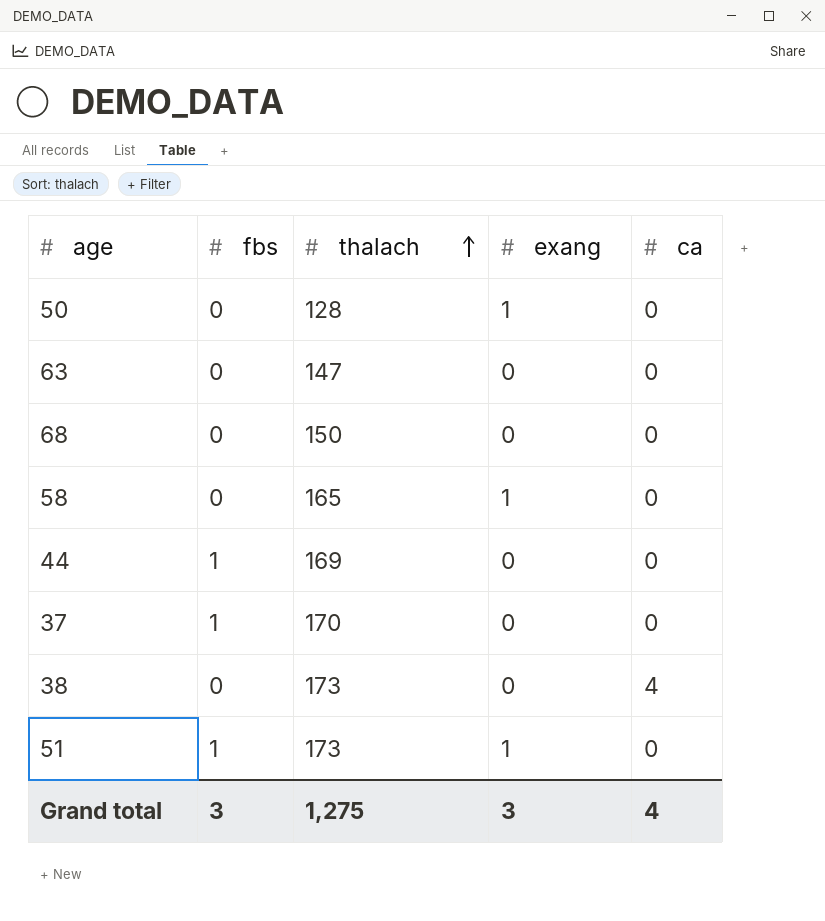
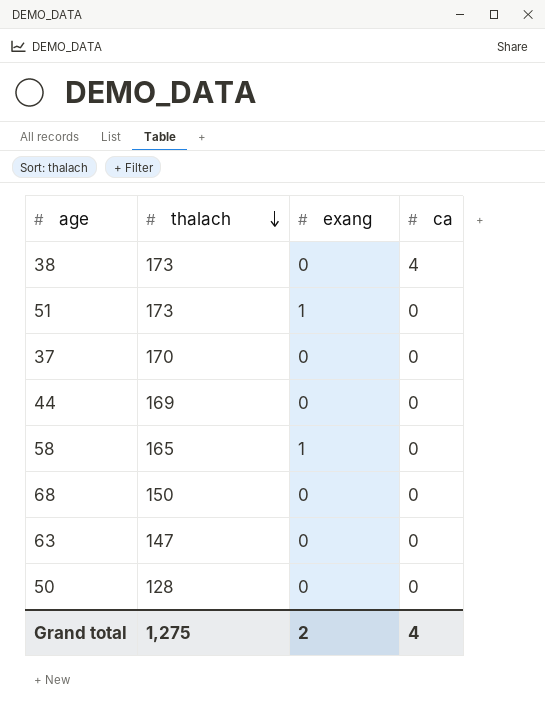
row order: thalach ascending -> thalach descending
column fbs | position: 2 -> none
50 | exang: 1 -> 0
Grand total | exang: 3 -> 2

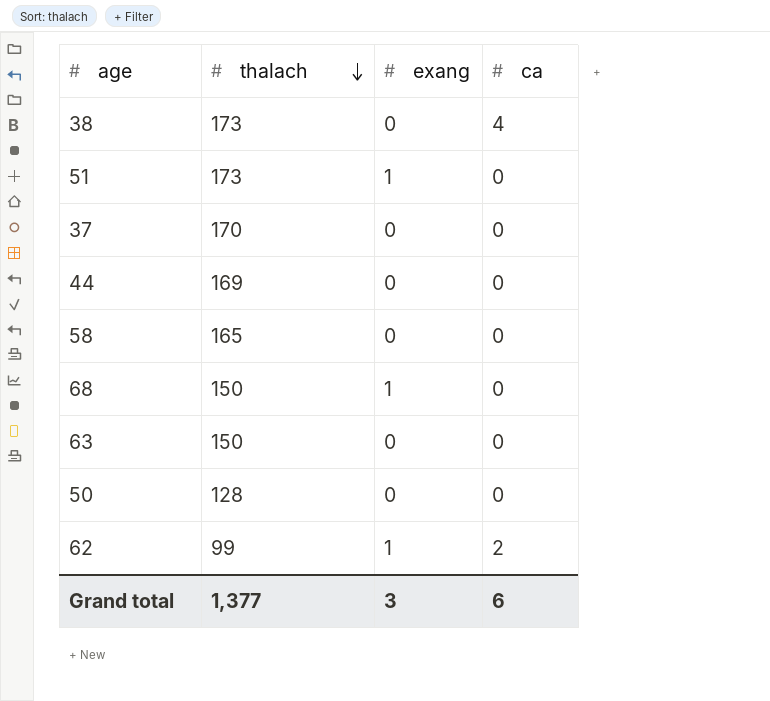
58 | exang: 1 -> 0
68 | exang: 0 -> 1
63 | thalach: 147 -> 150
row 62: none -> 99 | 1 | 2
Grand total | thalach: 1,275 -> 1,377
Grand total | exang: 2 -> 3
Grand total | ca: 4 -> 6

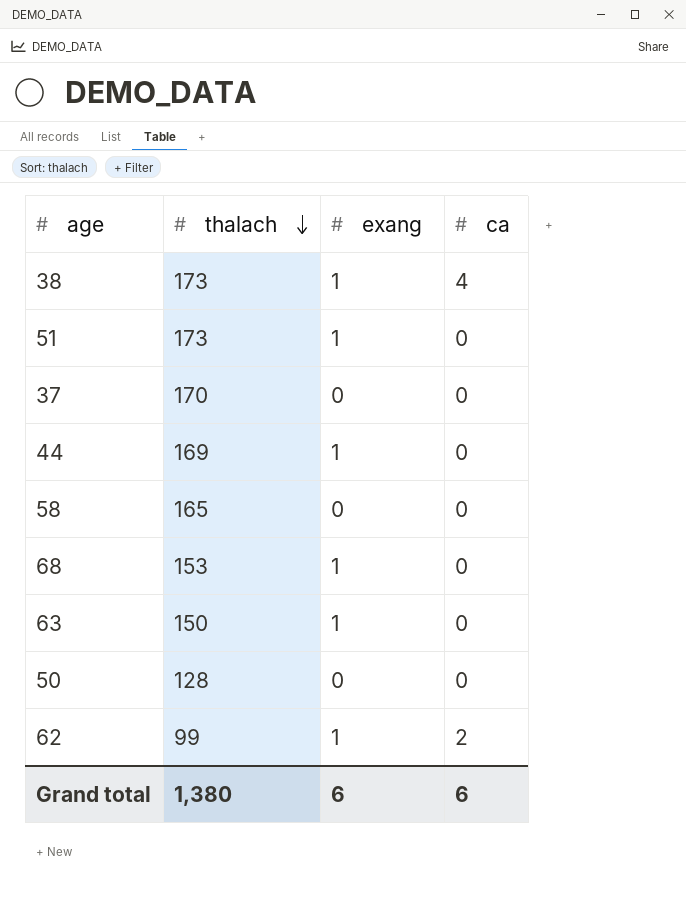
38 | exang: 0 -> 1
44 | exang: 0 -> 1
68 | thalach: 150 -> 153
63 | exang: 0 -> 1
Grand total | thalach: 1,377 -> 1,380
Grand total | exang: 3 -> 6

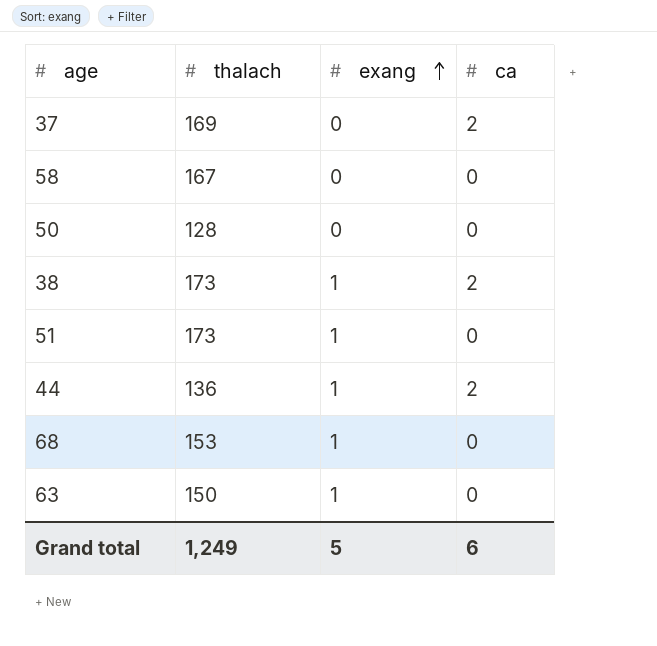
row order: thalach descending -> exang ascending
row 62: 99 | 1 | 2 -> none
37 | thalach: 170 -> 169
37 | ca: 0 -> 2
58 | thalach: 165 -> 167
38 | ca: 4 -> 2
44 | thalach: 169 -> 136
44 | ca: 0 -> 2
Grand total | thalach: 1,380 -> 1,249
Grand total | exang: 6 -> 5

